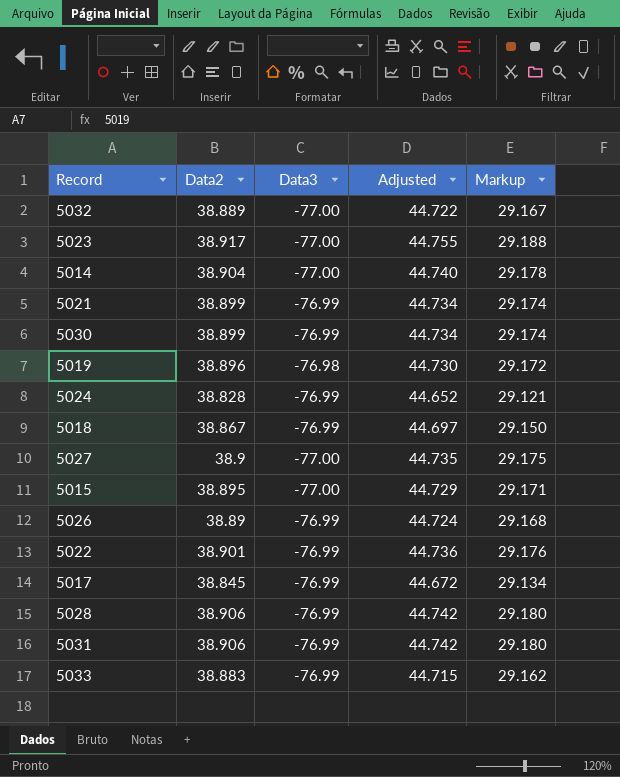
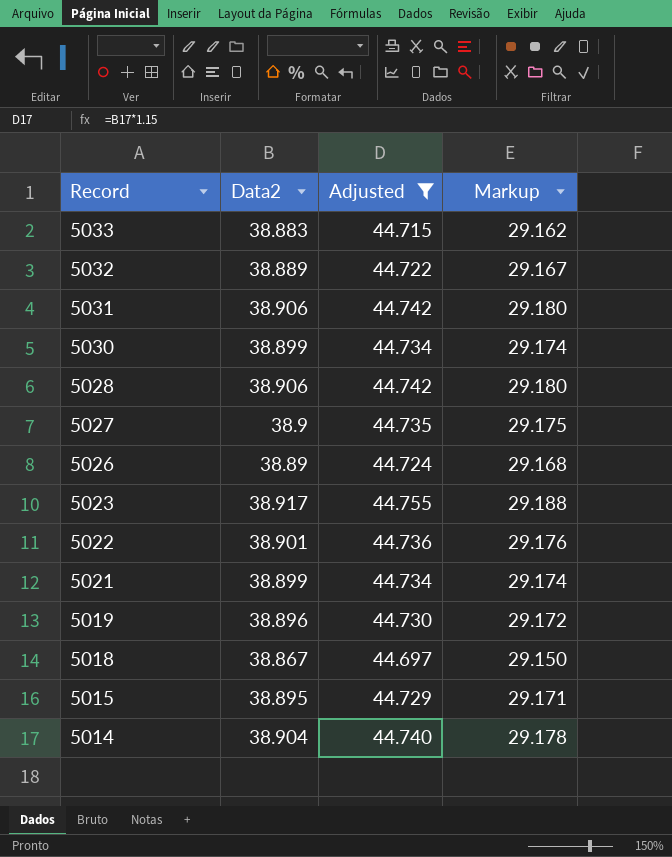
filter: none -> Adjusted >= 44.697
row order: none -> Record descending
column Data3 | position: 3 -> none

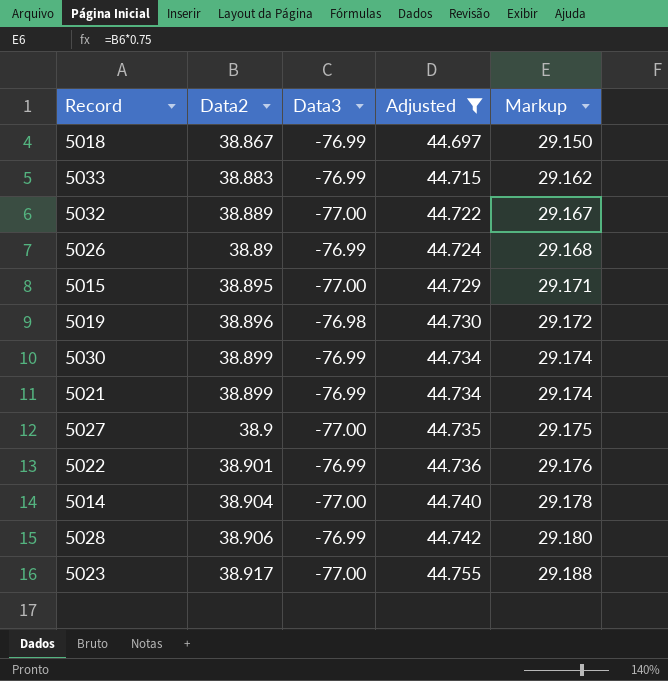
row order: Record descending -> Data2 ascending
column Data3 | position: none -> 3
row 5031: 38.906 | 44.742 | 29.180 -> none

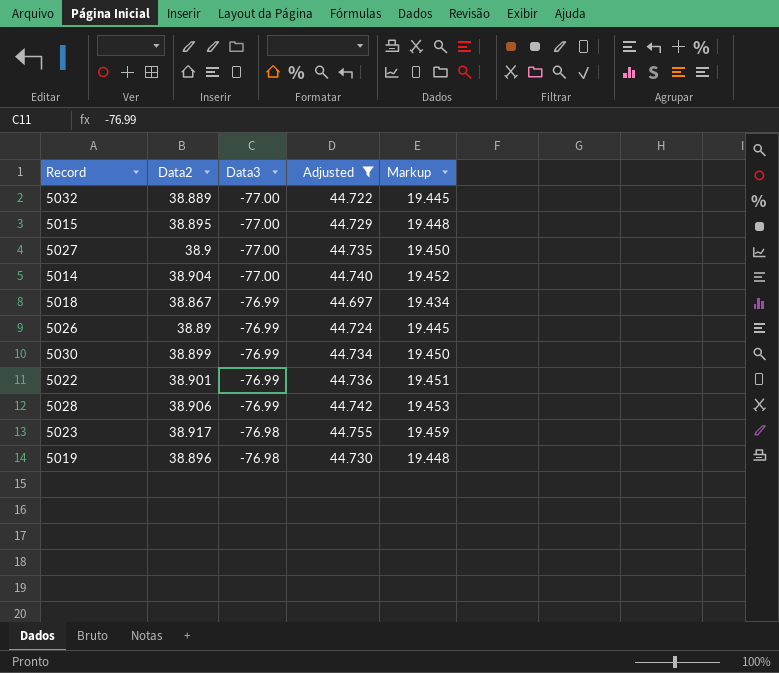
row order: Data2 ascending -> Data3 ascending
column Markup | formula: [Data2] * 0.75 -> [Data2] * 0.5
row 5033: 38.883 | -76.99 | 44.715 | 29.162 -> none
row 5021: 38.899 | -76.99 | 44.734 | 29.174 -> none
5023 | Data3: -77.00 -> -76.98

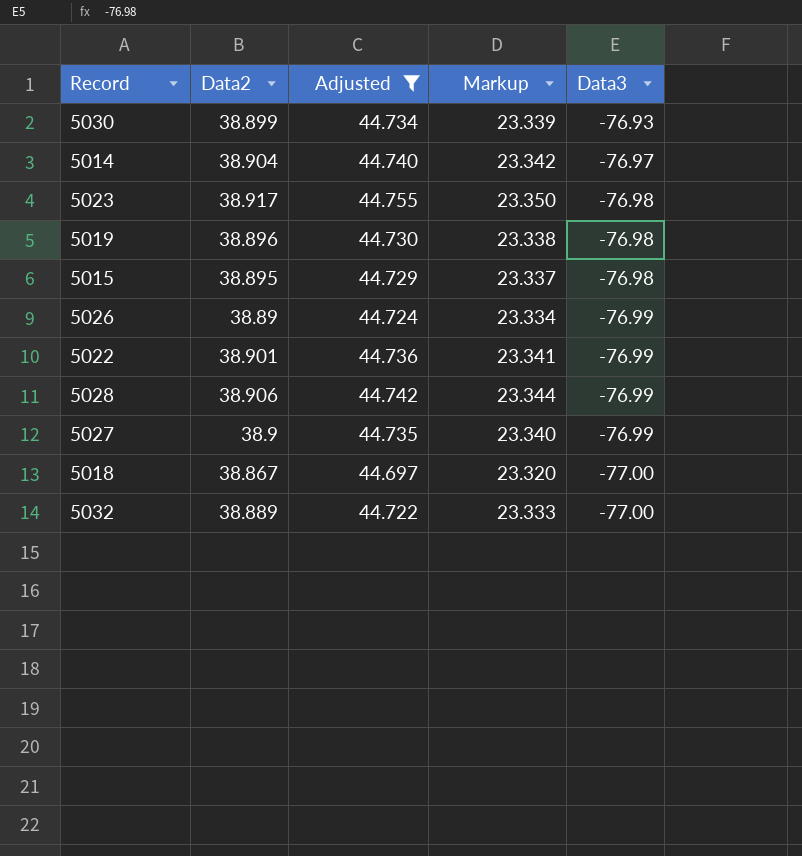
row order: Data3 ascending -> Data3 descending
column Markup | formula: [Data2] * 0.5 -> [Data2] * 0.6
column Data3 | position: 3 -> 5
5030 | Data3: -76.99 -> -76.93
5014 | Data3: -77.00 -> -76.97
5015 | Data3: -77.00 -> -76.98
5027 | Data3: -77.00 -> -76.99
5018 | Data3: -76.99 -> -77.00

